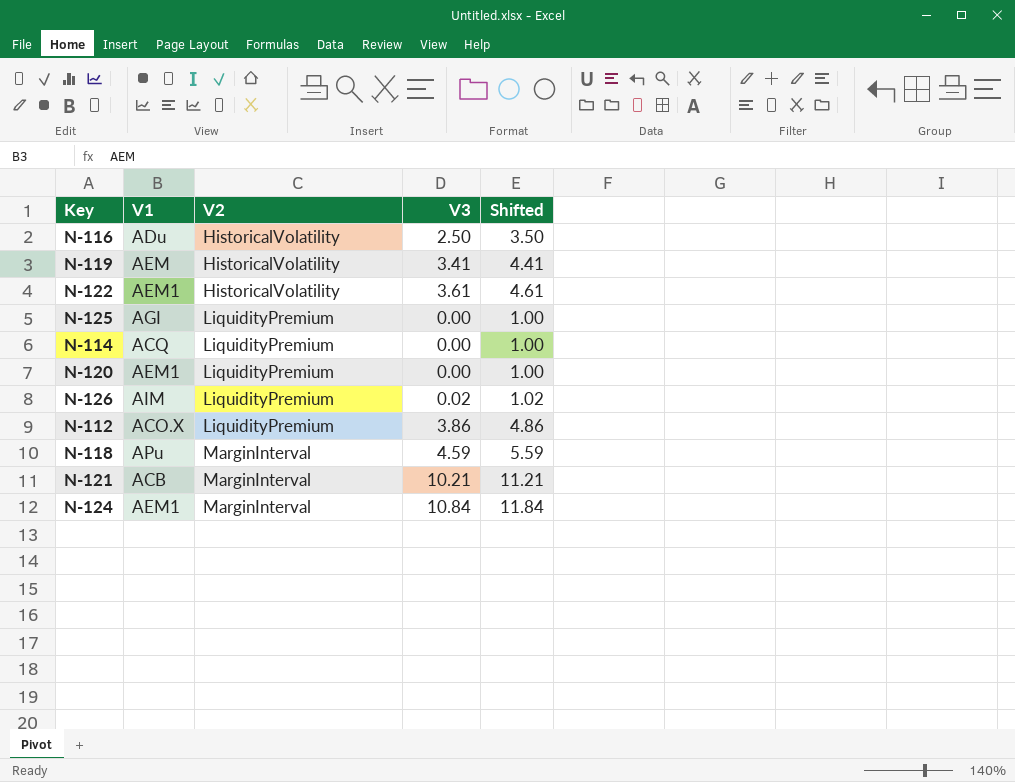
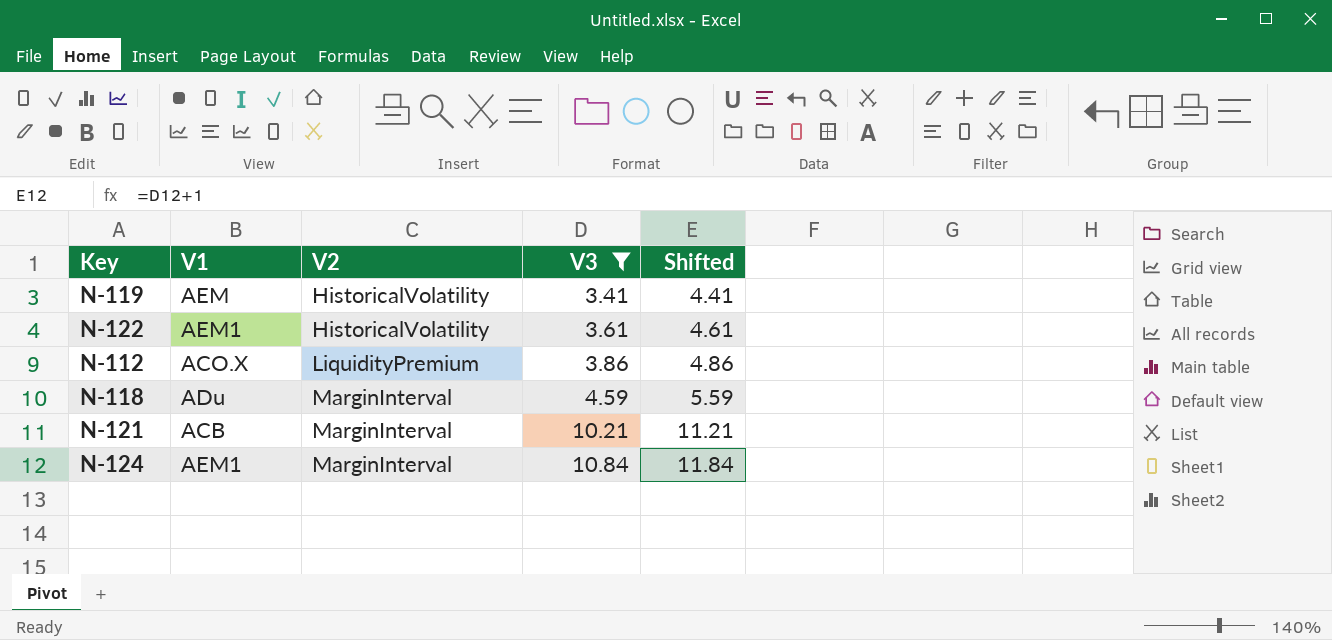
filter: none -> V3 >= 3.41
N-118 | V1: APu -> ADu

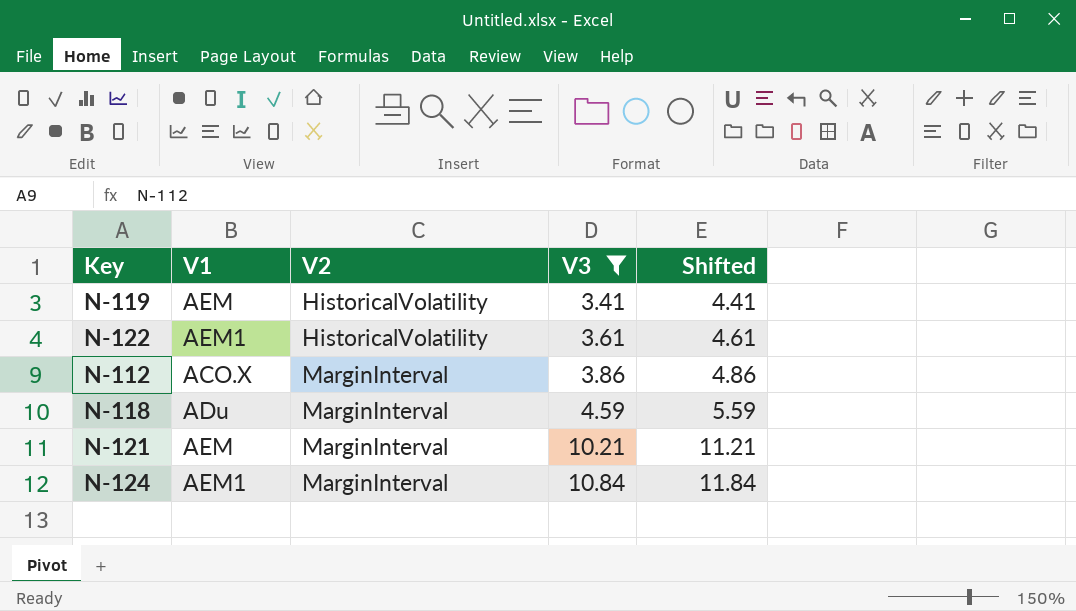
N-112 | V2: LiquidityPremium -> MarginInterval
N-121 | V1: ACB -> AEM

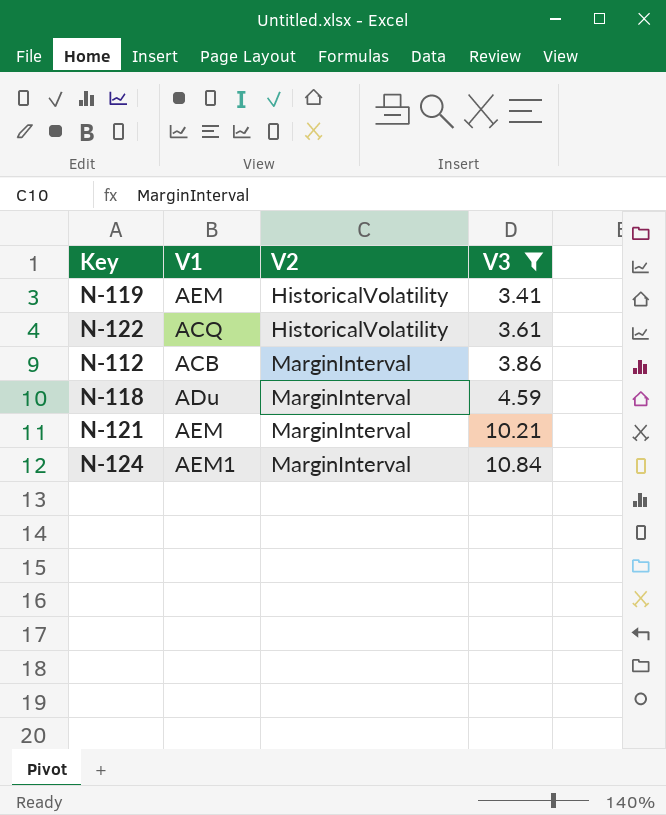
column Shifted | formula: [V3] + 1 -> none
N-122 | V1: AEM1 -> ACQ
N-112 | V1: ACO.X -> ACB

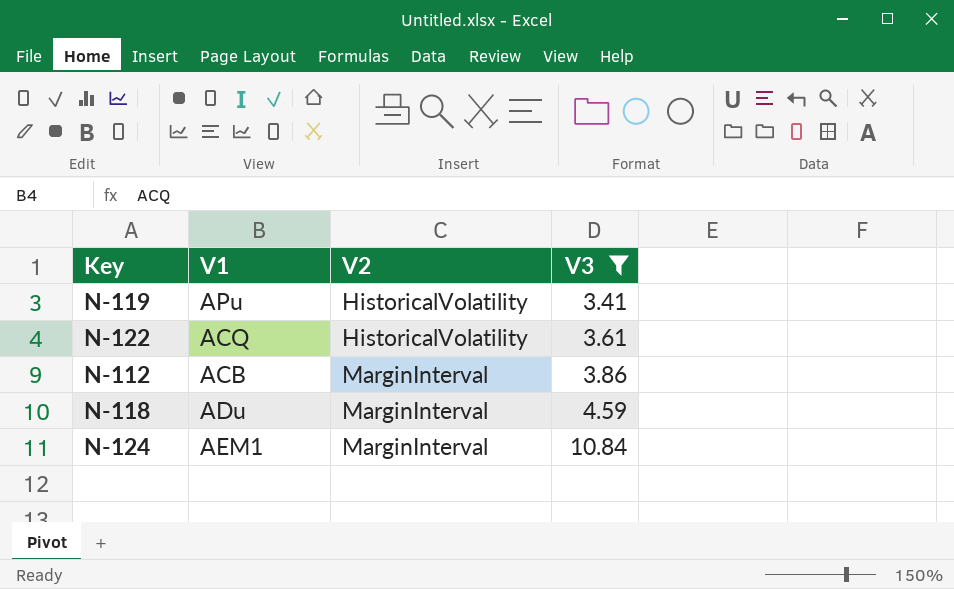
row N-121: AEM | MarginInterval | 10.21 -> none
N-119 | V1: AEM -> APu

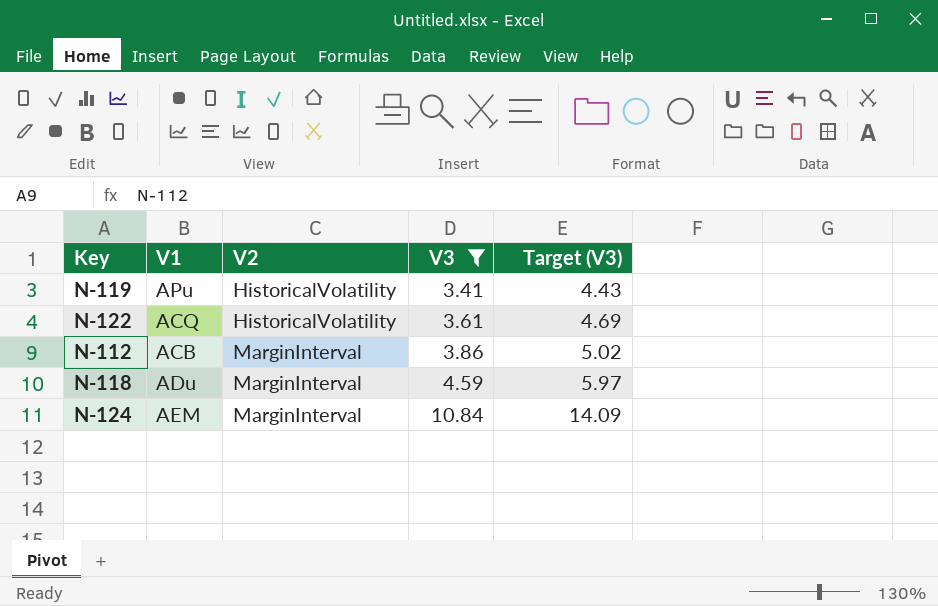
column Target (V3) | formula: none -> [V3] * 1.3
N-124 | V1: AEM1 -> AEM

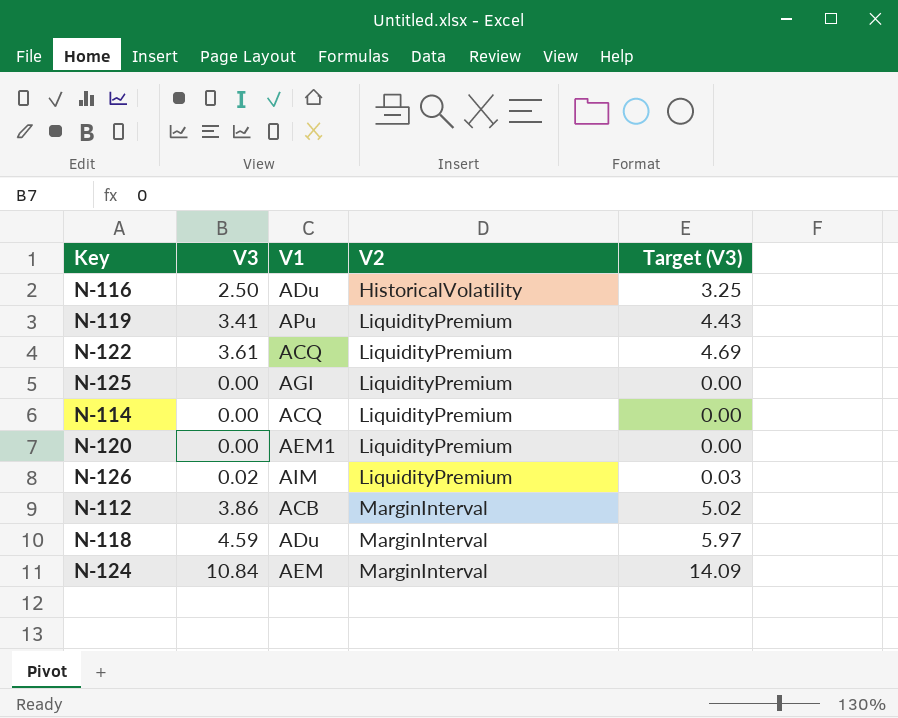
filter: V3 >= 3.41 -> none
column V3 | position: 4 -> 2
N-119 | V2: HistoricalVolatility -> LiquidityPremium
N-122 | V2: HistoricalVolatility -> LiquidityPremium

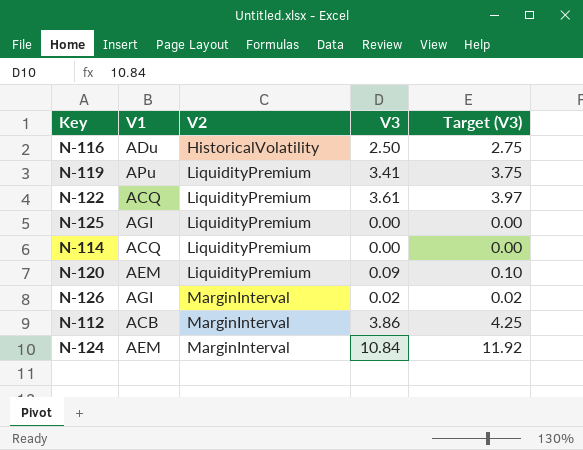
column V3 | position: 2 -> 4
column Target (V3) | formula: [V3] * 1.3 -> [V3] * 1.1
row N-118: 4.59 | ADu | MarginInterval | 5.97 -> none
N-120 | V1: AEM1 -> AEM
N-120 | V3: 0.00 -> 0.09
N-126 | V1: AIM -> AGI
N-126 | V2: LiquidityPremium -> MarginInterval

